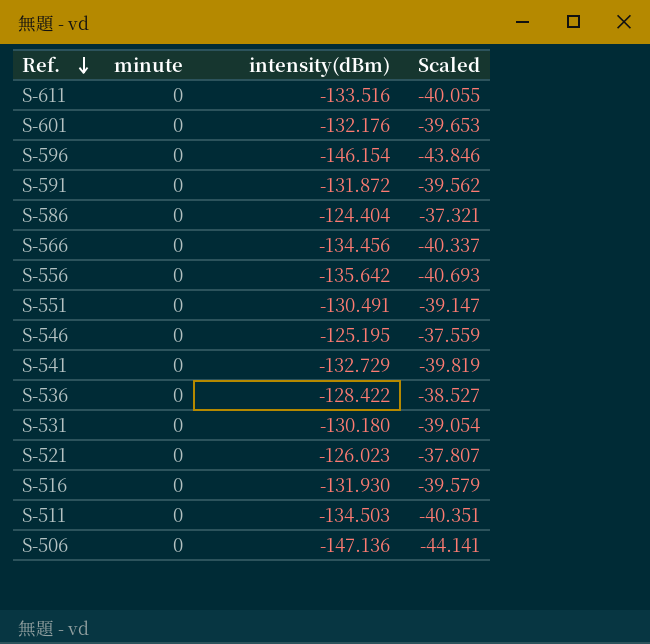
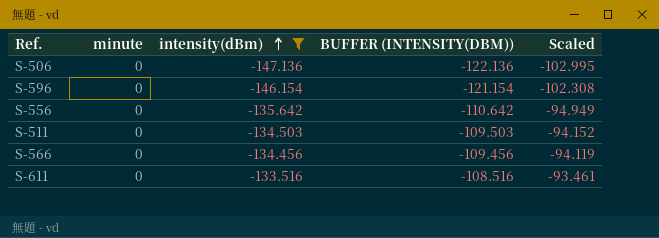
filter: none -> intensity(dBm) <= -133.516
row order: Ref. descending -> intensity(dBm) ascending
column BUFFER (INTENSITY(DBM)) | formula: none -> [intensity(dBm)] + 25
column Scaled | formula: [intensity(dBm)] * 0.3 -> [intensity(dBm)] * 0.7

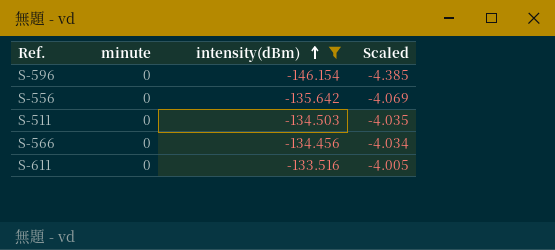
column BUFFER (INTENSITY(DBM)) | formula: [intensity(dBm)] + 25 -> none
column Scaled | formula: [intensity(dBm)] * 0.7 -> [intensity(dBm)] * 0.03
row S-506: 0 | -147.136 | -122.136 | -102.995 -> none

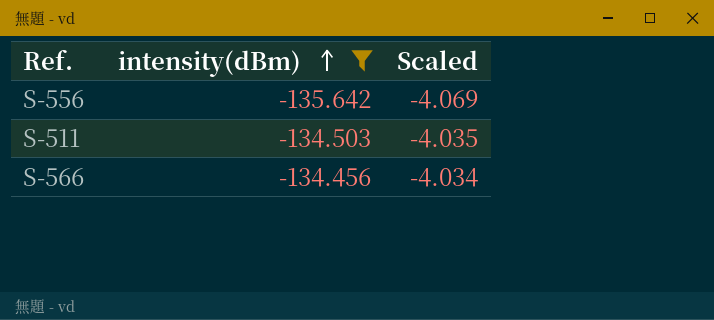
column minute | position: 2 -> none
row S-596: 0 | -146.154 | -4.385 -> none
row S-611: 0 | -133.516 | -4.005 -> none

